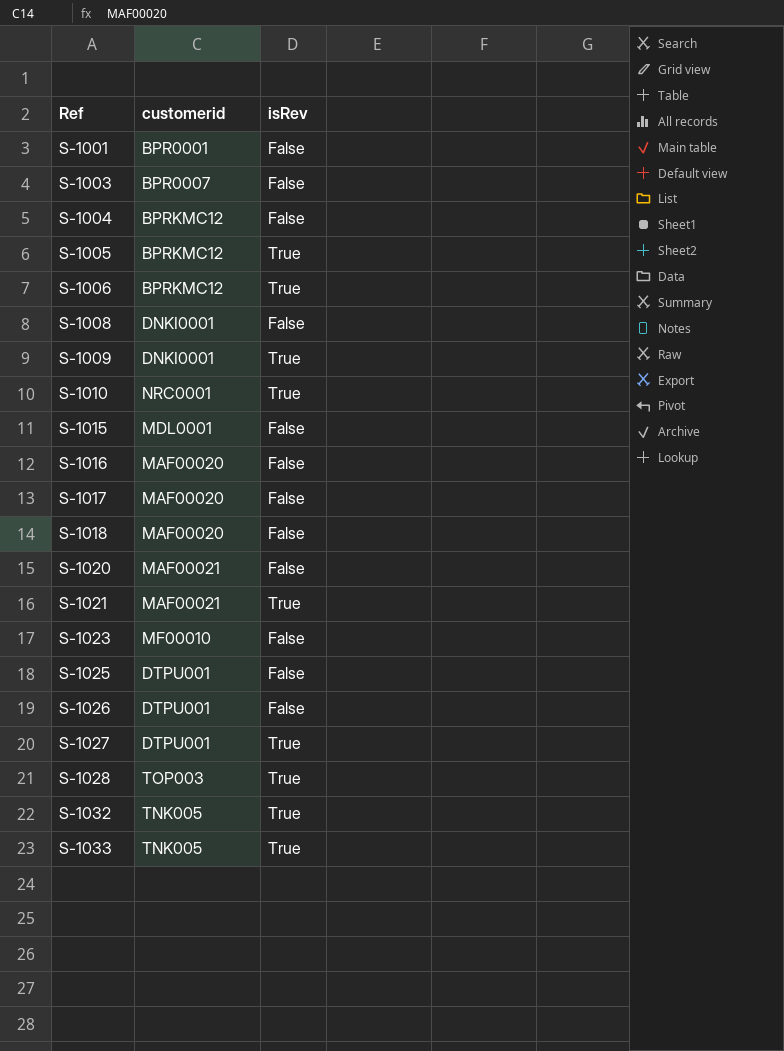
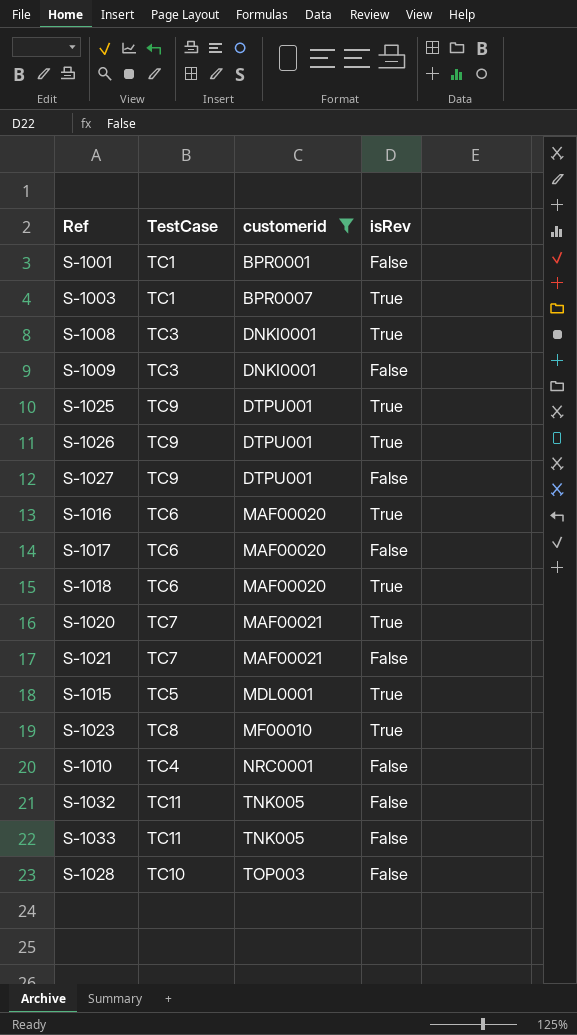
filter: none -> customerid != BPRKMC12
row order: Ref ascending -> customerid ascending
column TestCase | position: none -> 2
S-1003 | isRev: False -> True
S-1008 | isRev: False -> True
S-1009 | isRev: True -> False
S-1025 | isRev: False -> True
S-1026 | isRev: False -> True
S-1027 | isRev: True -> False
S-1016 | isRev: False -> True
S-1018 | isRev: False -> True
S-1020 | isRev: False -> True
S-1021 | isRev: True -> False
S-1015 | isRev: False -> True
S-1023 | isRev: False -> True
S-1010 | isRev: True -> False
S-1032 | isRev: True -> False
S-1033 | isRev: True -> False
S-1028 | isRev: True -> False

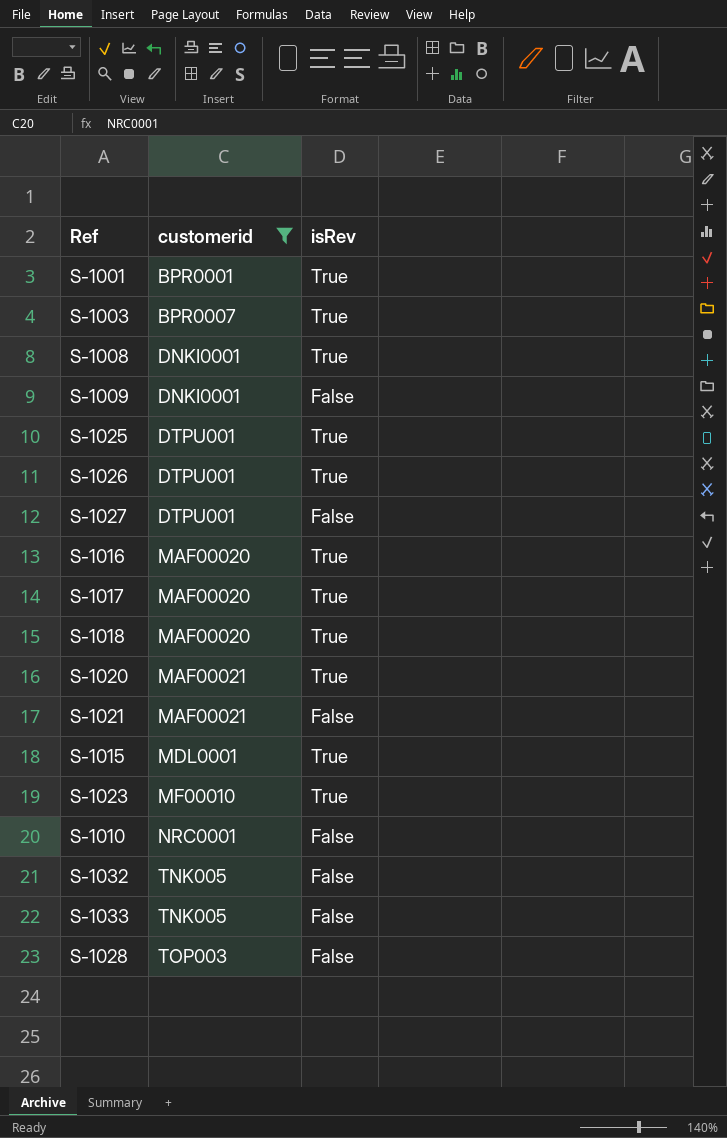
column TestCase | position: 2 -> none
S-1001 | isRev: False -> True
S-1017 | isRev: False -> True

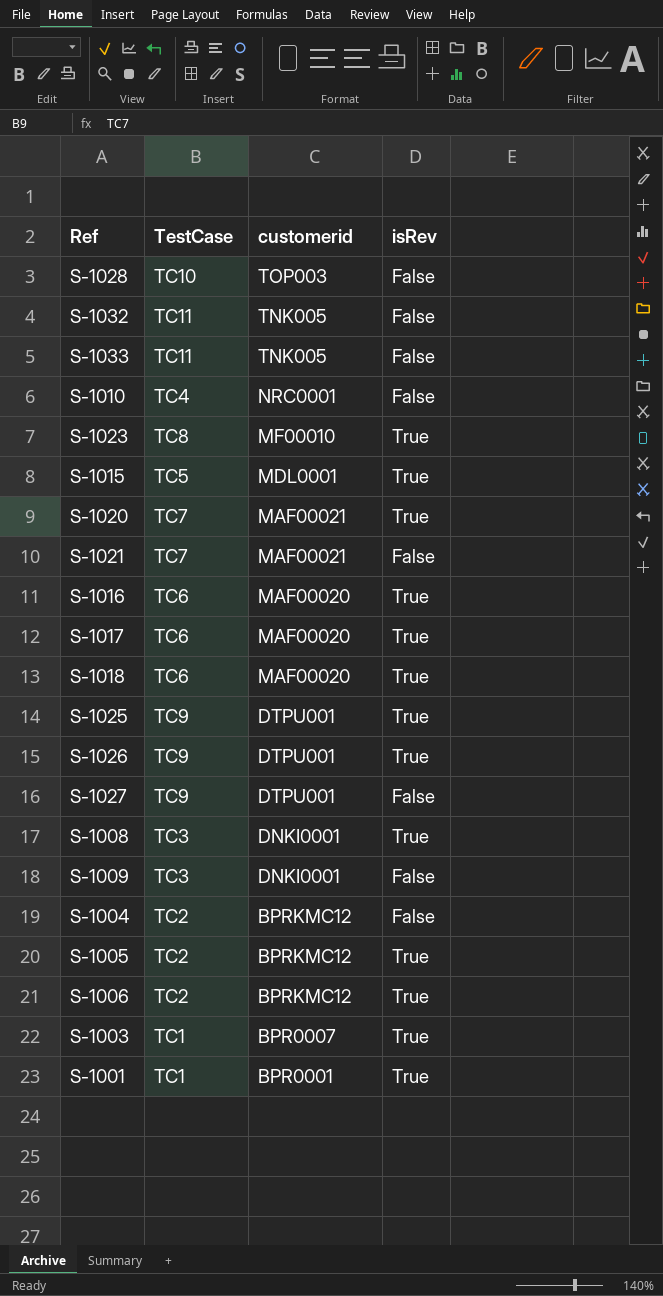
filter: customerid != BPRKMC12 -> none
row order: customerid ascending -> customerid descending
column TestCase | position: none -> 2

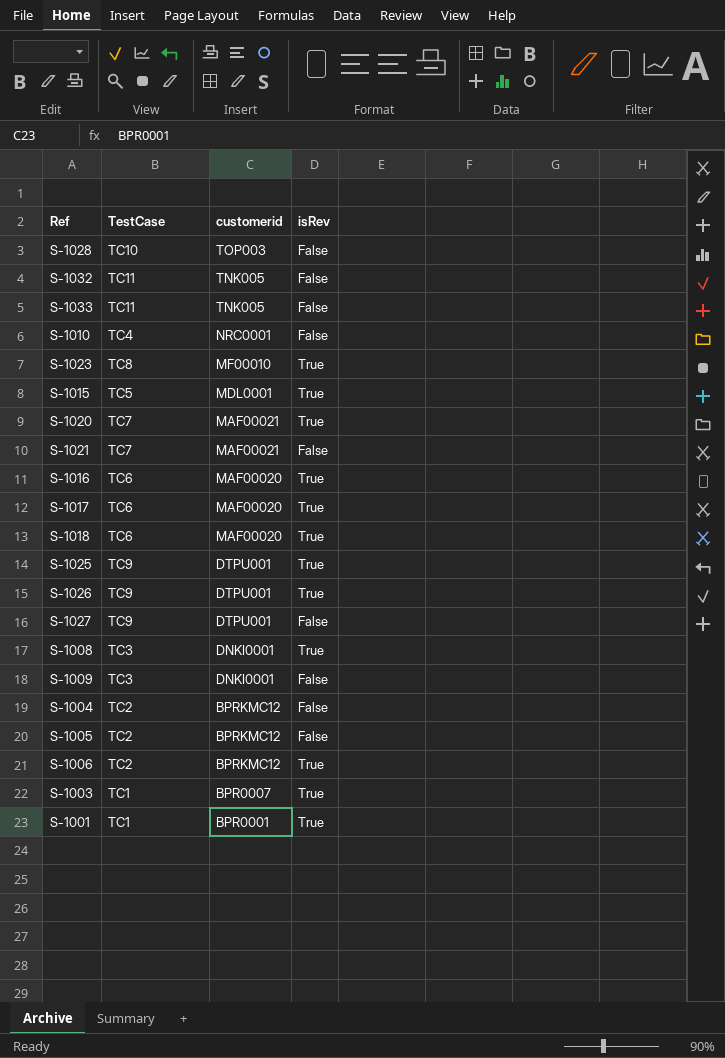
S-1005 | isRev: True -> False

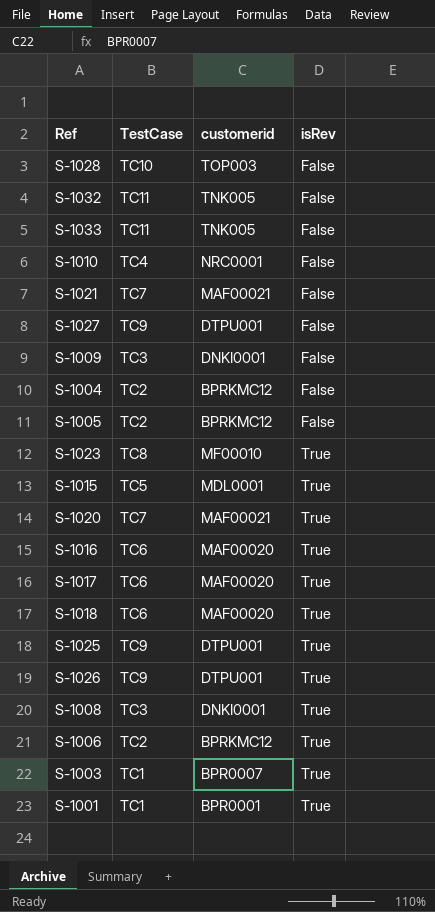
row order: customerid descending -> isRev ascending

